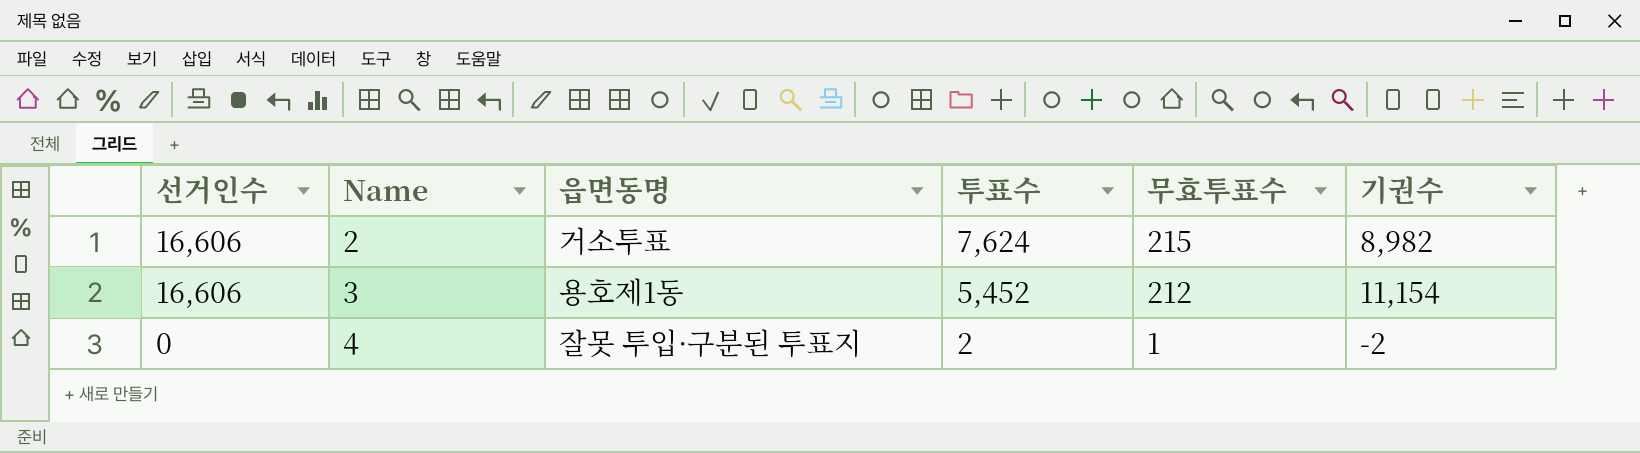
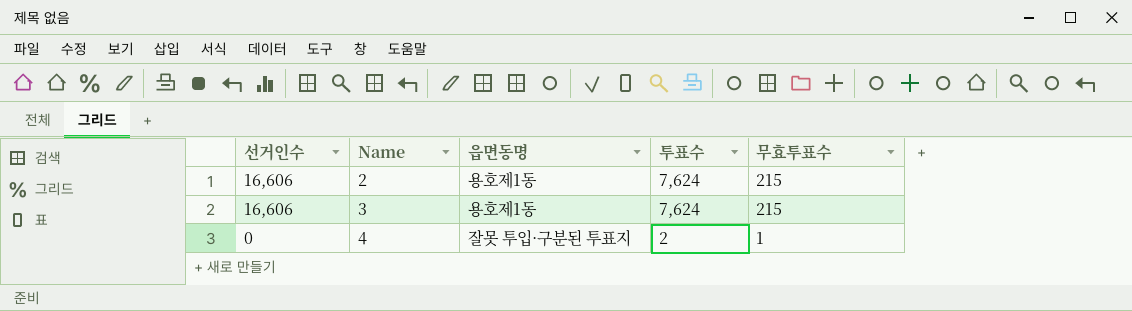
column 기권수 | formula: [선거인수] - [투표수] -> none
2 | 읍면동명: 거소투표 -> 용호제1동
3 | 투표수: 5,452 -> 7,624
3 | 무효투표수: 212 -> 215

